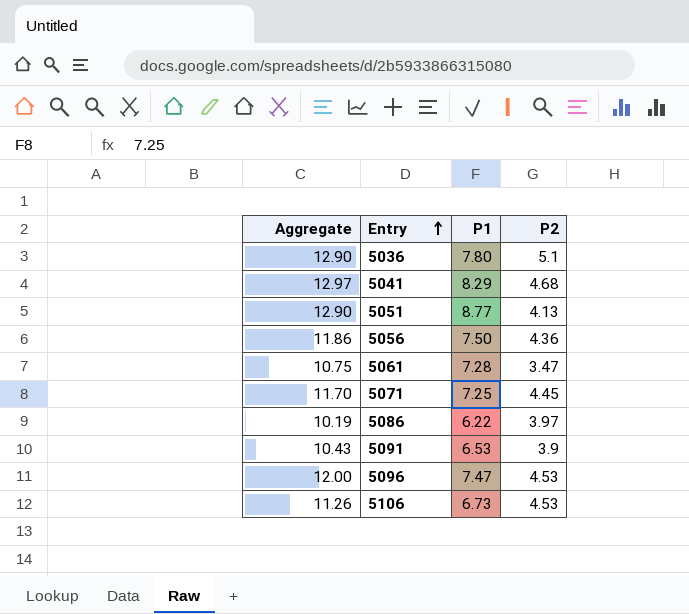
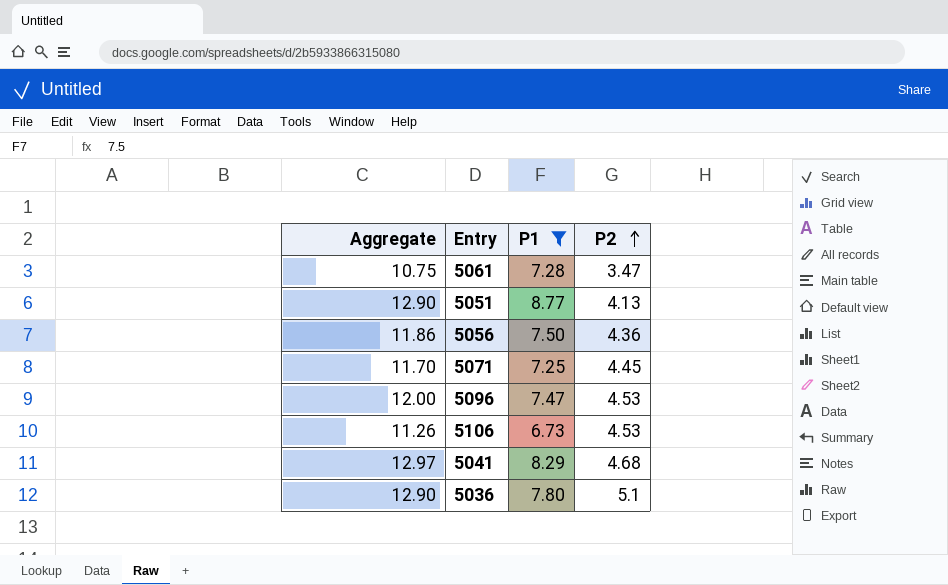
filter: none -> P1 >= 6.73
row order: Entry ascending -> P2 ascending

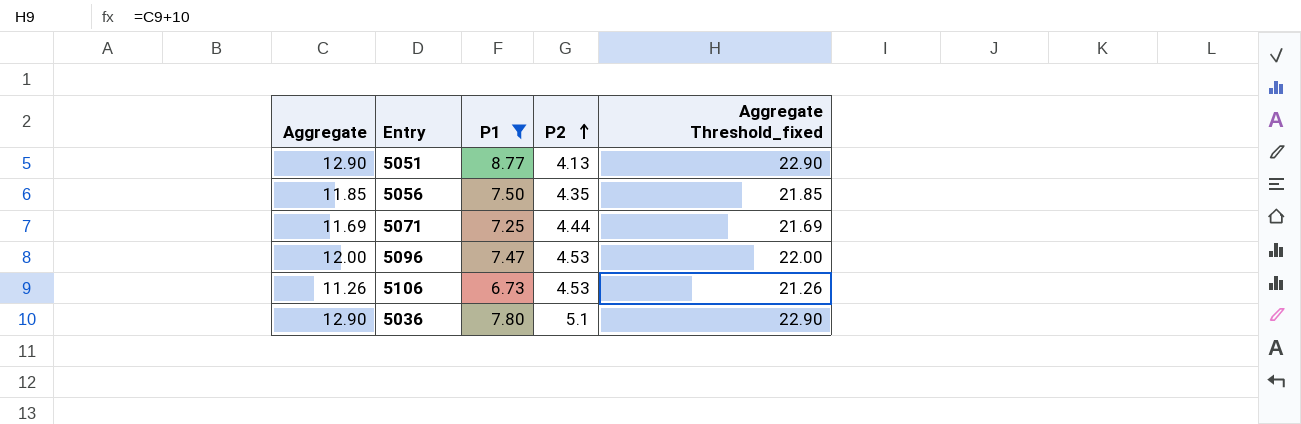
column Aggregate Threshold_fixed | formula: none -> [Aggregate] + 10
row 5061: 10.75 | 7.28 | 3.47 -> none
row 5041: 12.97 | 8.29 | 4.68 -> none
5056 | Aggregate: 11.86 -> 11.85
5056 | P2: 4.36 -> 4.35
5071 | Aggregate: 11.70 -> 11.69
5071 | P2: 4.45 -> 4.44

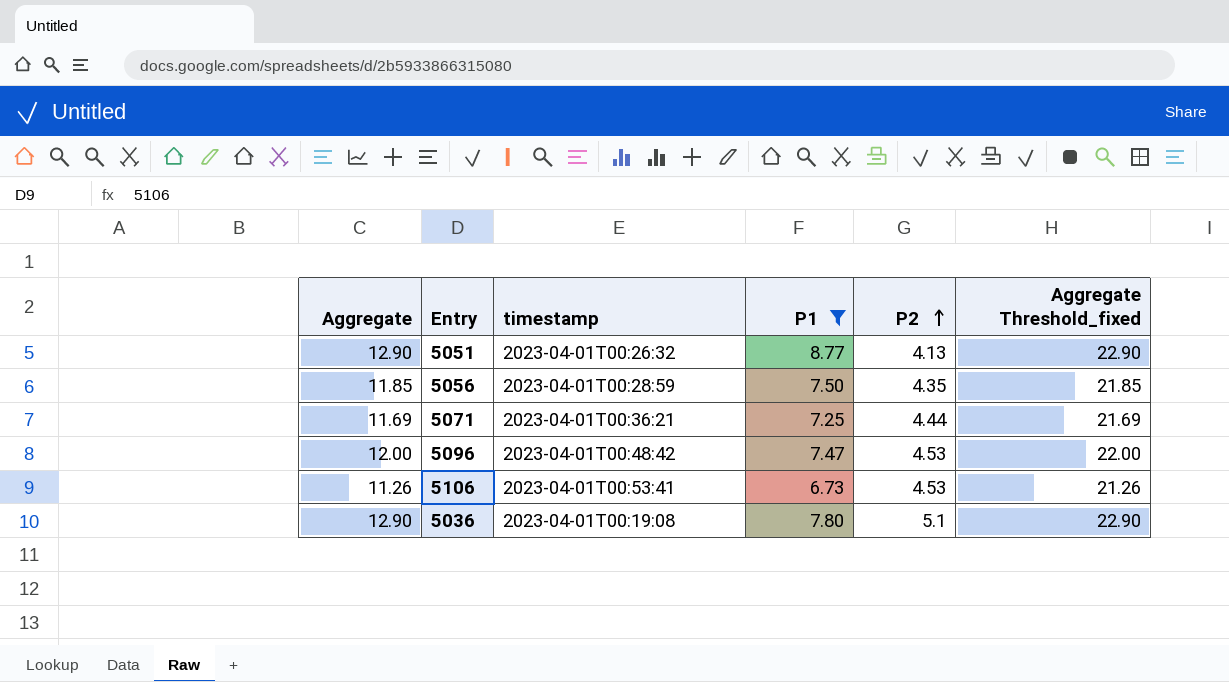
column timestamp | position: none -> 3

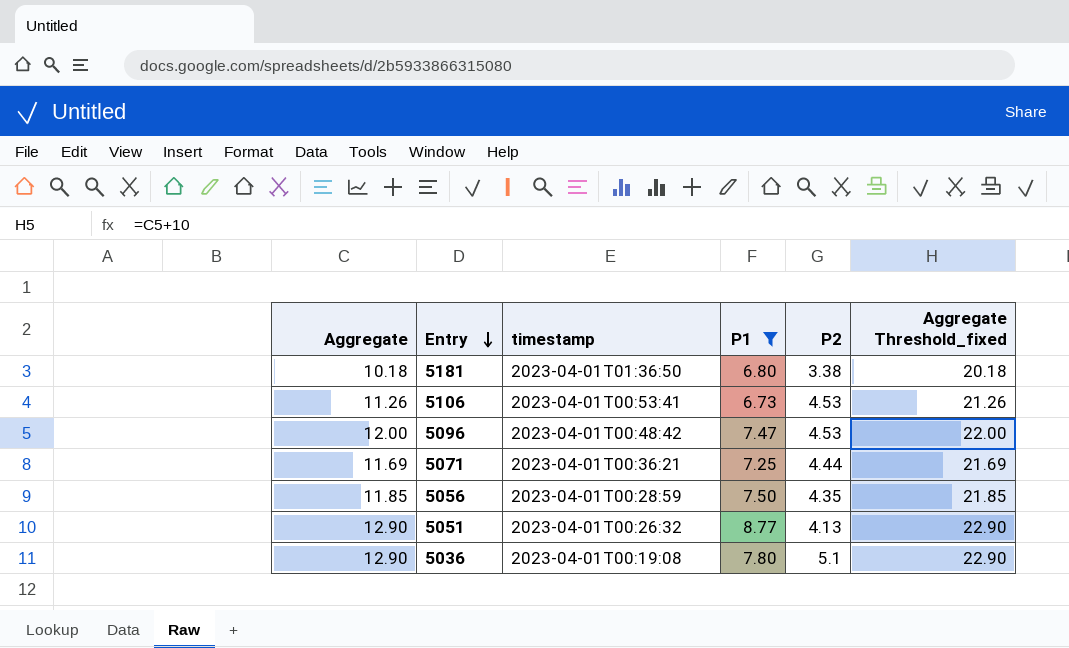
row order: P2 ascending -> Entry descending
row 5181: none -> 10.18 | 2023-04-01T01:36:50 | 6.80 | 3.38 | 20.18

